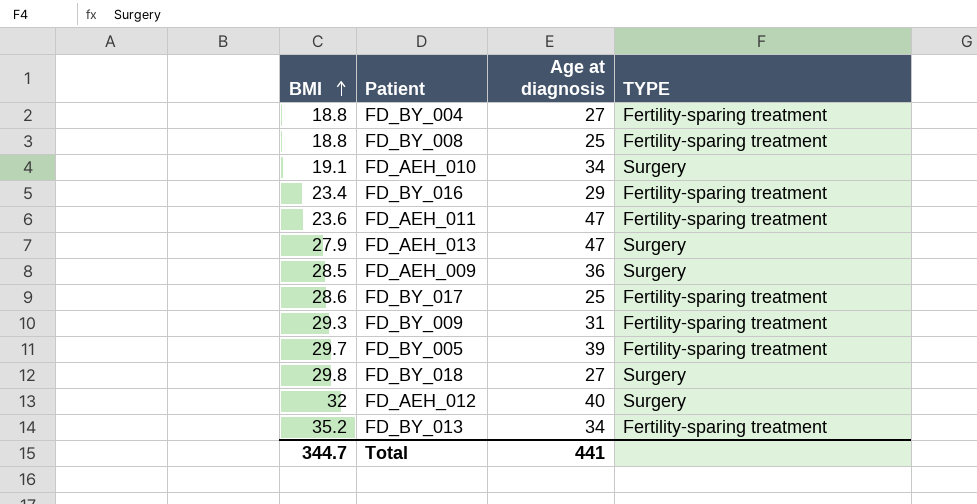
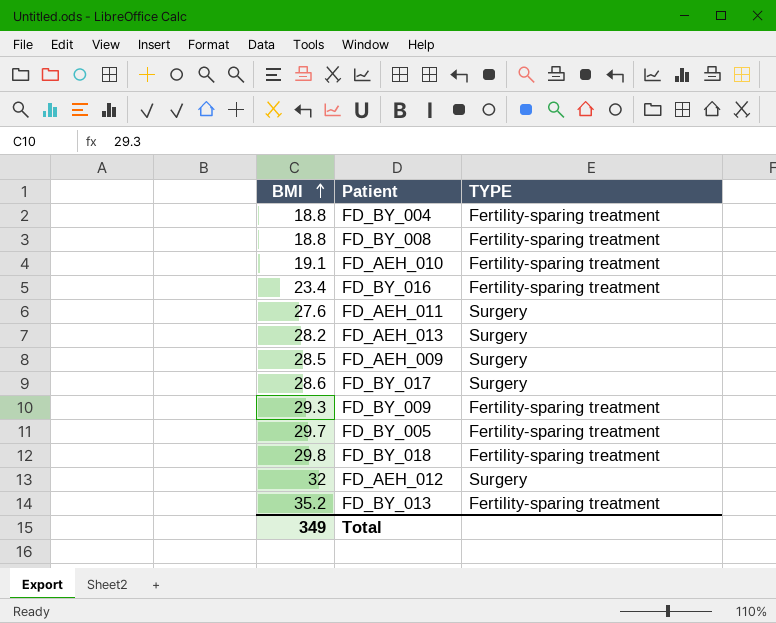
column Age at diagnosis | position: 3 -> none
FD_AEH_010 | TYPE: Surgery -> Fertility-sparing treatment
FD_AEH_011 | BMI: 23.6 -> 27.6
FD_AEH_011 | TYPE: Fertility-sparing treatment -> Surgery
FD_AEH_013 | BMI: 27.9 -> 28.2
FD_BY_017 | TYPE: Fertility-sparing treatment -> Surgery
FD_BY_018 | TYPE: Surgery -> Fertility-sparing treatment
Total | BMI: 344.7 -> 349

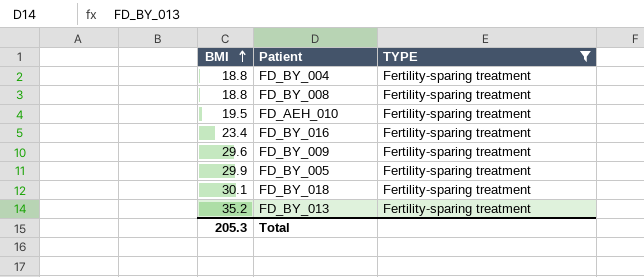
filter: none -> TYPE = Fertility-sparing treatment
FD_AEH_010 | BMI: 19.1 -> 19.5
FD_BY_009 | BMI: 29.3 -> 29.6
FD_BY_005 | BMI: 29.7 -> 29.9
FD_BY_018 | BMI: 29.8 -> 30.1
Total | BMI: 349 -> 205.3

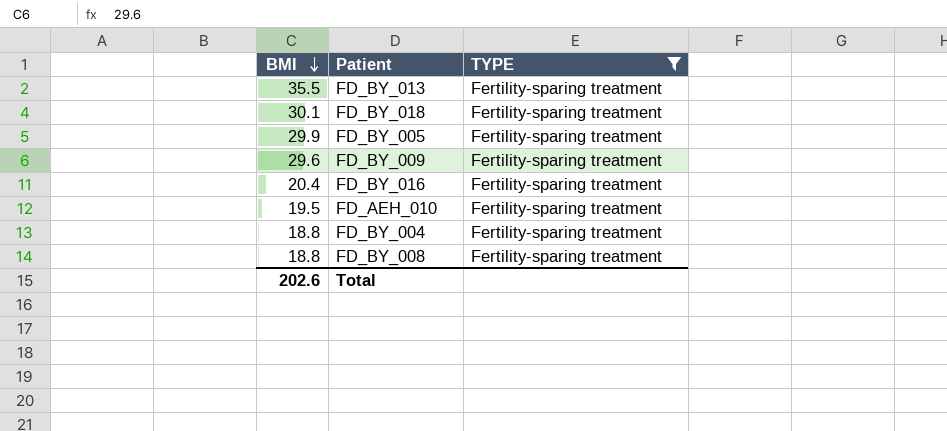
row order: BMI ascending -> BMI descending
FD_BY_013 | BMI: 35.2 -> 35.5
FD_BY_016 | BMI: 23.4 -> 20.4
Total | BMI: 205.3 -> 202.6

